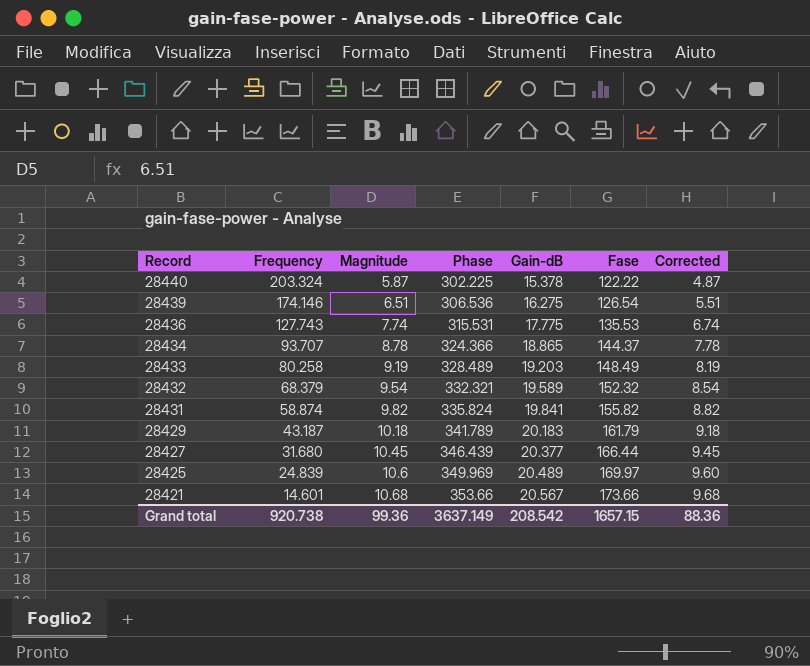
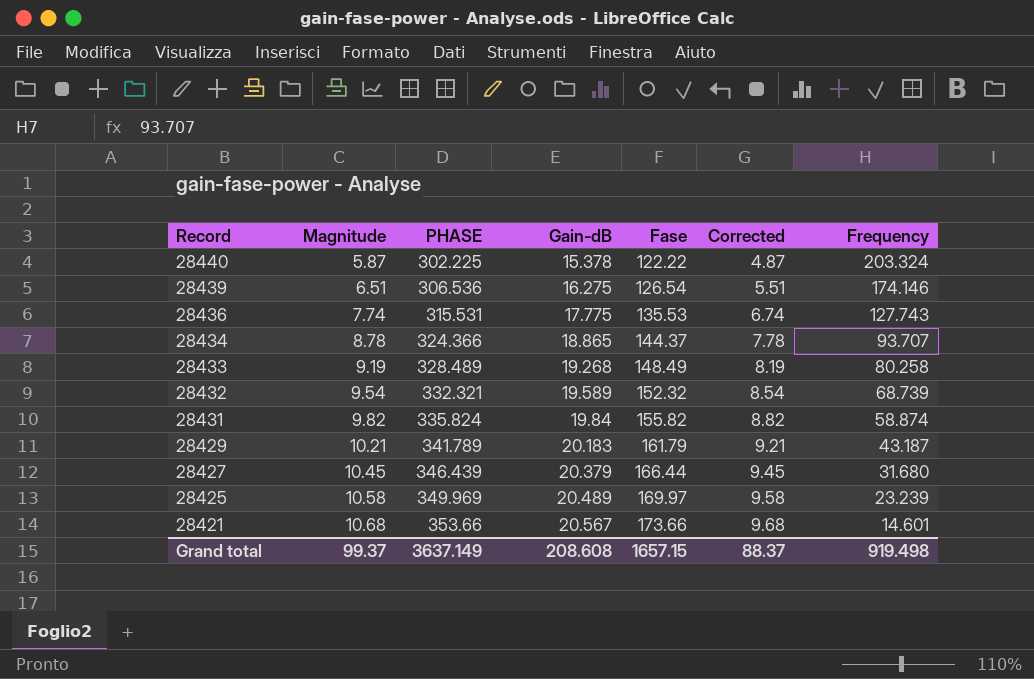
column name: Phase -> PHASE
column Frequency | position: 2 -> 7
28433 | Gain-dB: 19.203 -> 19.268
28432 | Frequency: 68.379 -> 68.739
28431 | Gain-dB: 19.841 -> 19.84
28429 | Magnitude: 10.18 -> 10.21
28429 | Corrected: 9.18 -> 9.21
28427 | Gain-dB: 20.377 -> 20.379
28425 | Magnitude: 10.6 -> 10.58
28425 | Corrected: 9.60 -> 9.58
28425 | Frequency: 24.839 -> 23.239
Grand total | Magnitude: 99.36 -> 99.37
Grand total | Gain-dB: 208.542 -> 208.608
Grand total | Corrected: 88.36 -> 88.37
Grand total | Frequency: 920.738 -> 919.498

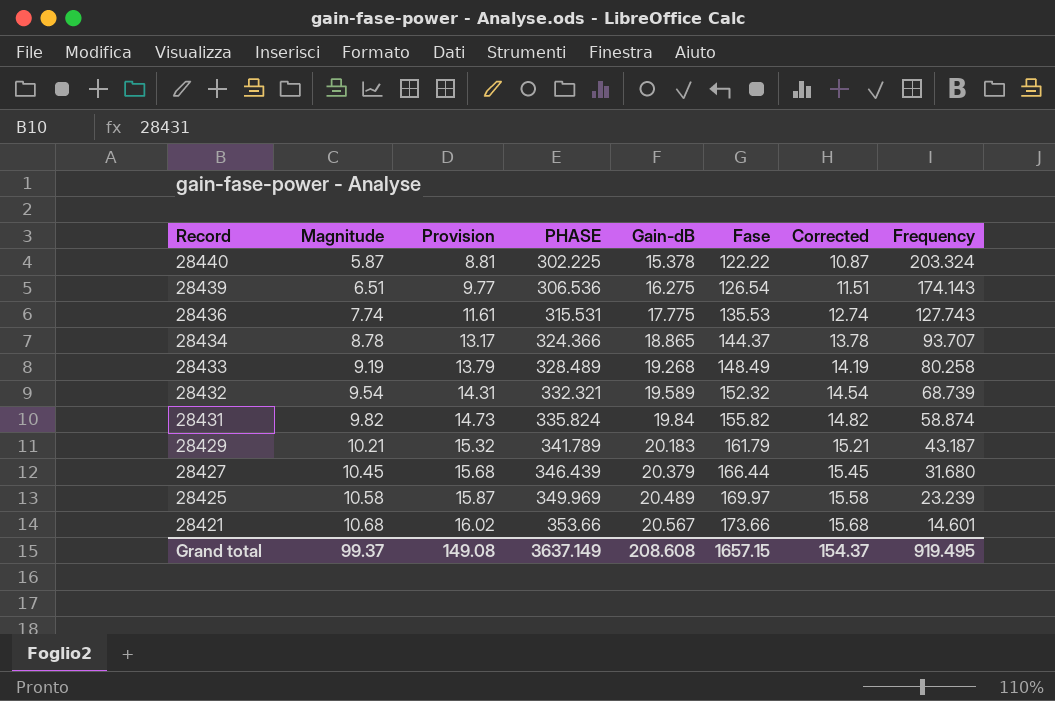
column Provision | formula: none -> [Magnitude] * 1.5
column Corrected | formula: [Magnitude] - 1 -> [Magnitude] + 5
28439 | Frequency: 174.146 -> 174.143
Grand total | Corrected: 88.37 -> 154.37
Grand total | Frequency: 919.498 -> 919.495

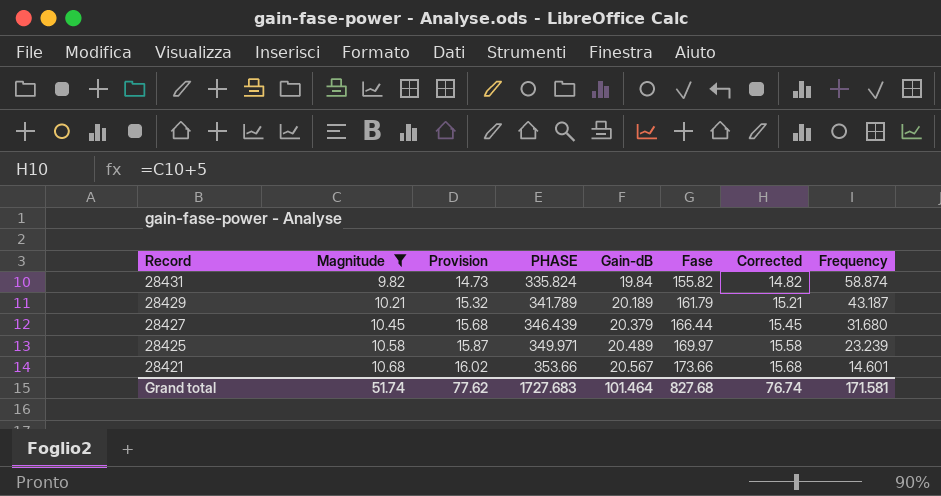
filter: none -> Magnitude >= 9.82
28429 | Gain-dB: 20.183 -> 20.189
28425 | PHASE: 349.969 -> 349.971
Grand total | Magnitude: 99.37 -> 51.74
Grand total | Provision: 149.08 -> 77.62
Grand total | PHASE: 3637.149 -> 1727.683
Grand total | Gain-dB: 208.608 -> 101.464
Grand total | Fase: 1657.15 -> 827.68
Grand total | Corrected: 154.37 -> 76.74
Grand total | Frequency: 919.495 -> 171.581

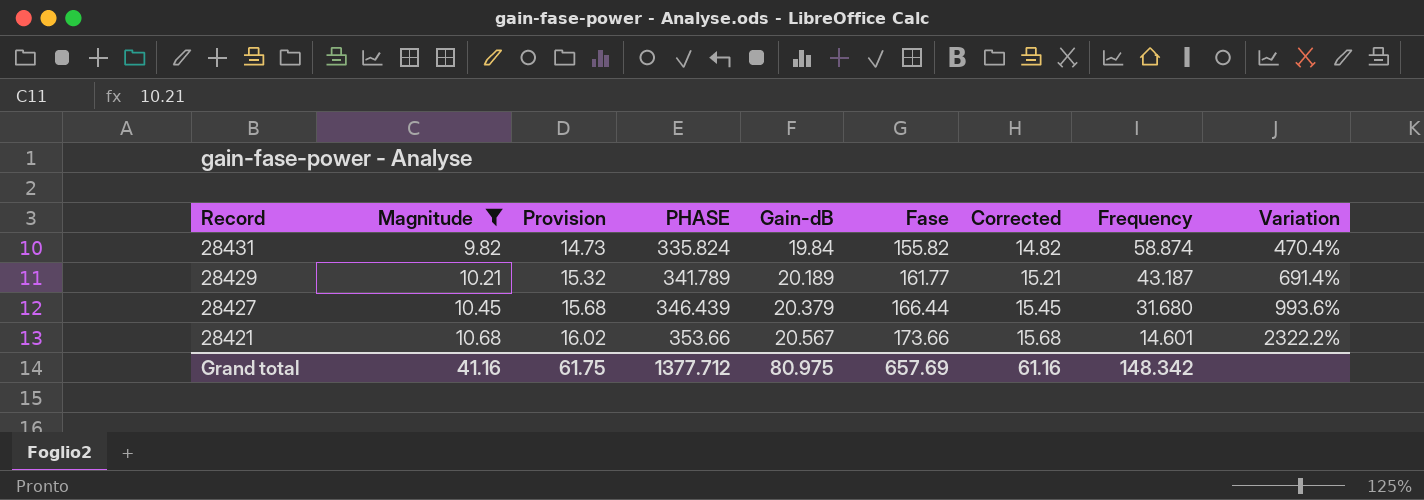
column Variation | formula: none -> ([PHASE] - [Frequency]) / [Frequency]
row 28425: 10.58 | 15.87 | 349.971 | 20.489 | 169.97 | 15.58 | 23.239 -> none
28429 | Fase: 161.79 -> 161.77
Grand total | Magnitude: 51.74 -> 41.16
Grand total | Provision: 77.62 -> 61.75
Grand total | PHASE: 1727.683 -> 1377.712
Grand total | Gain-dB: 101.464 -> 80.975
Grand total | Fase: 827.68 -> 657.69
Grand total | Corrected: 76.74 -> 61.16
Grand total | Frequency: 171.581 -> 148.342

